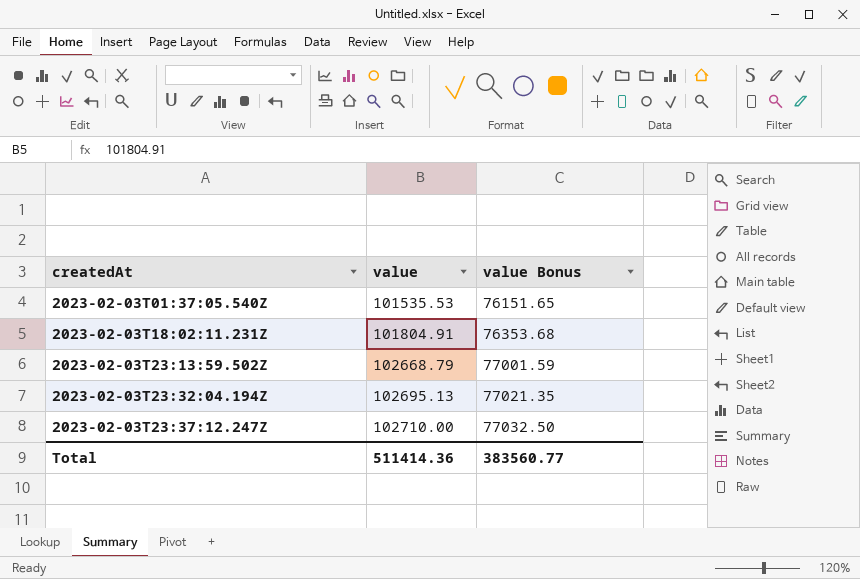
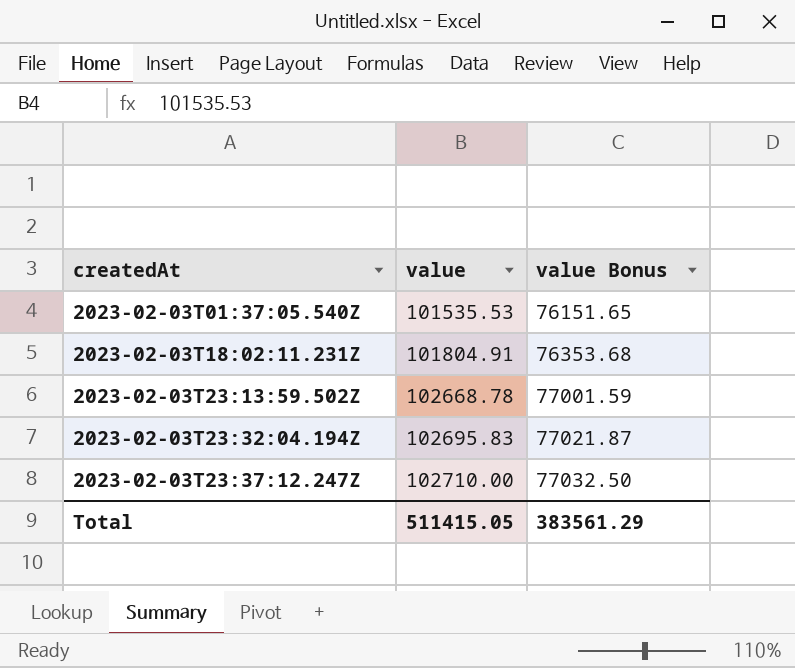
2023-02-03T23:13:59.502Z | value: 102668.79 -> 102668.78
2023-02-03T23:32:04.194Z | value: 102695.13 -> 102695.83
2023-02-03T23:32:04.194Z | value Bonus: 77021.35 -> 77021.87
Total | value: 511414.36 -> 511415.05
Total | value Bonus: 383560.77 -> 383561.29

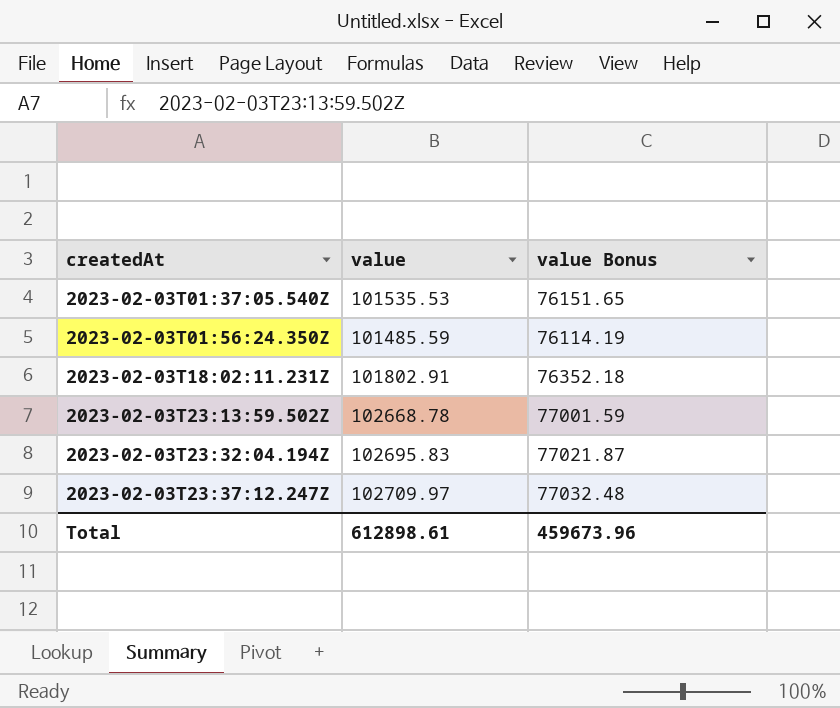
row 2023-02-03T01:56:24.350Z: none -> 101485.59 | 76114.19
2023-02-03T18:02:11.231Z | value: 101804.91 -> 101802.91
2023-02-03T18:02:11.231Z | value Bonus: 76353.68 -> 76352.18
2023-02-03T23:37:12.247Z | value: 102710.00 -> 102709.97
2023-02-03T23:37:12.247Z | value Bonus: 77032.50 -> 77032.48
Total | value: 511415.05 -> 612898.61
Total | value Bonus: 383561.29 -> 459673.96

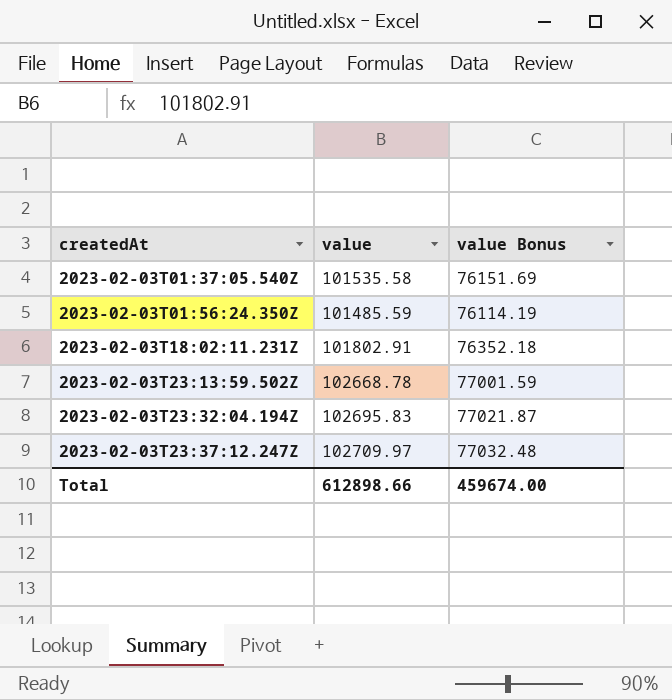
2023-02-03T01:37:05.540Z | value: 101535.53 -> 101535.58
2023-02-03T01:37:05.540Z | value Bonus: 76151.65 -> 76151.69
Total | value: 612898.61 -> 612898.66
Total | value Bonus: 459673.96 -> 459674.00

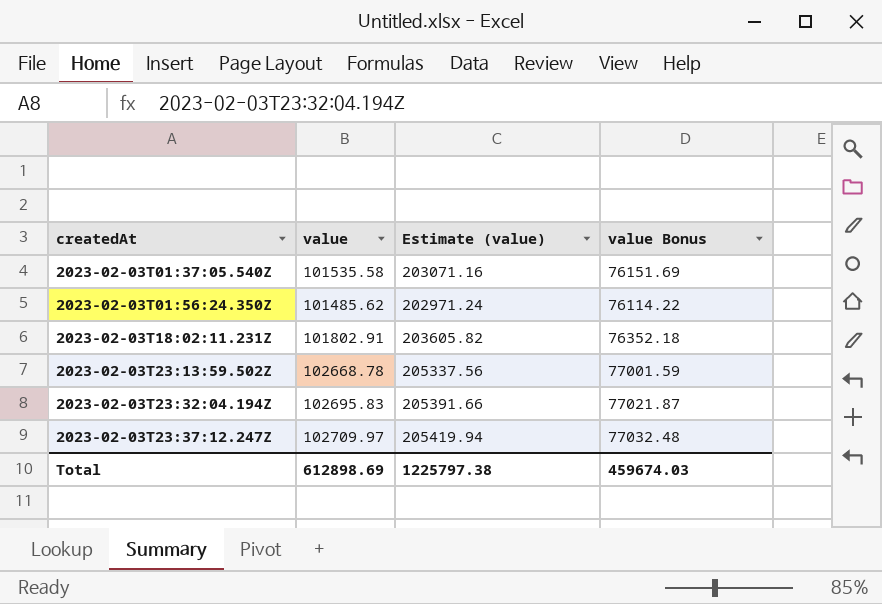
column Estimate (value) | formula: none -> [value] * 2
2023-02-03T01:56:24.350Z | value: 101485.59 -> 101485.62
2023-02-03T01:56:24.350Z | value Bonus: 76114.19 -> 76114.22
Total | value: 612898.66 -> 612898.69
Total | value Bonus: 459674.00 -> 459674.03

